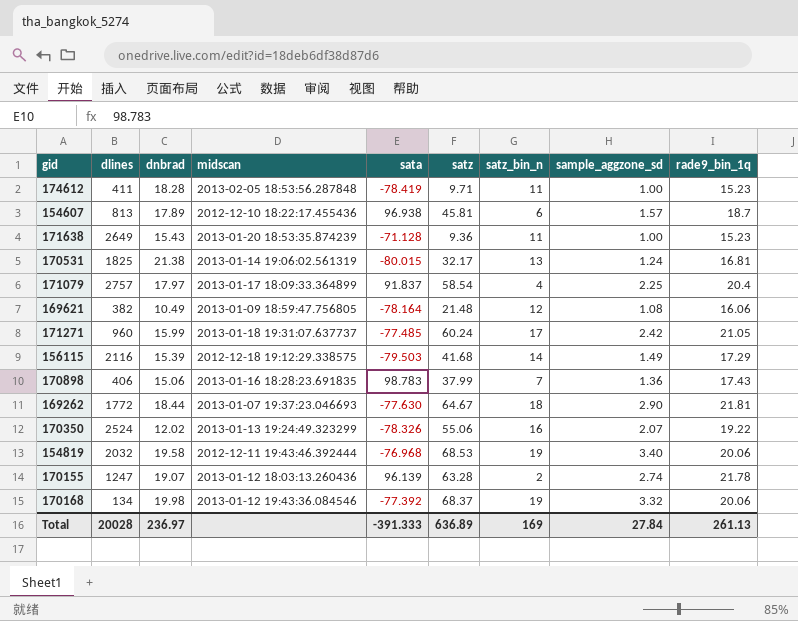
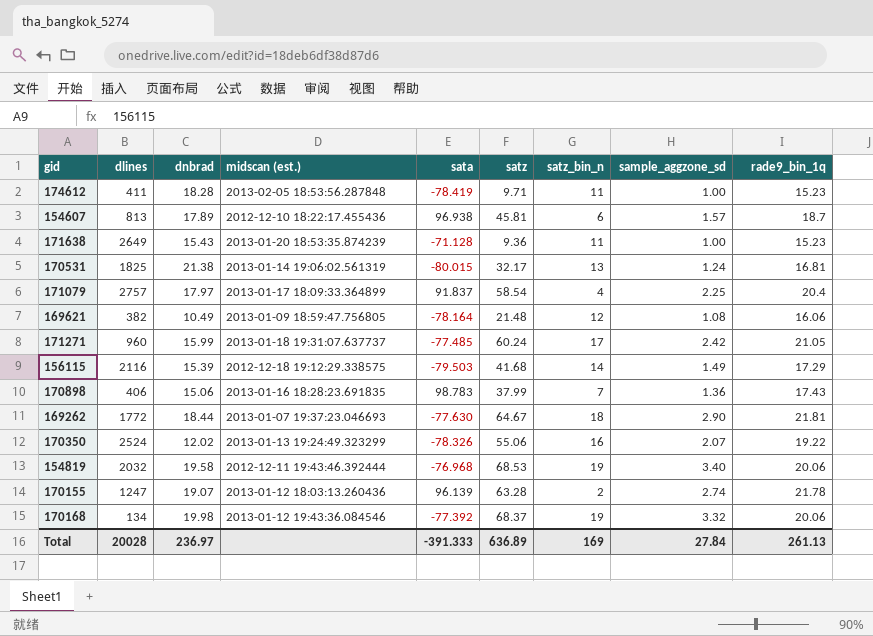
column name: midscan -> midscan (est.)

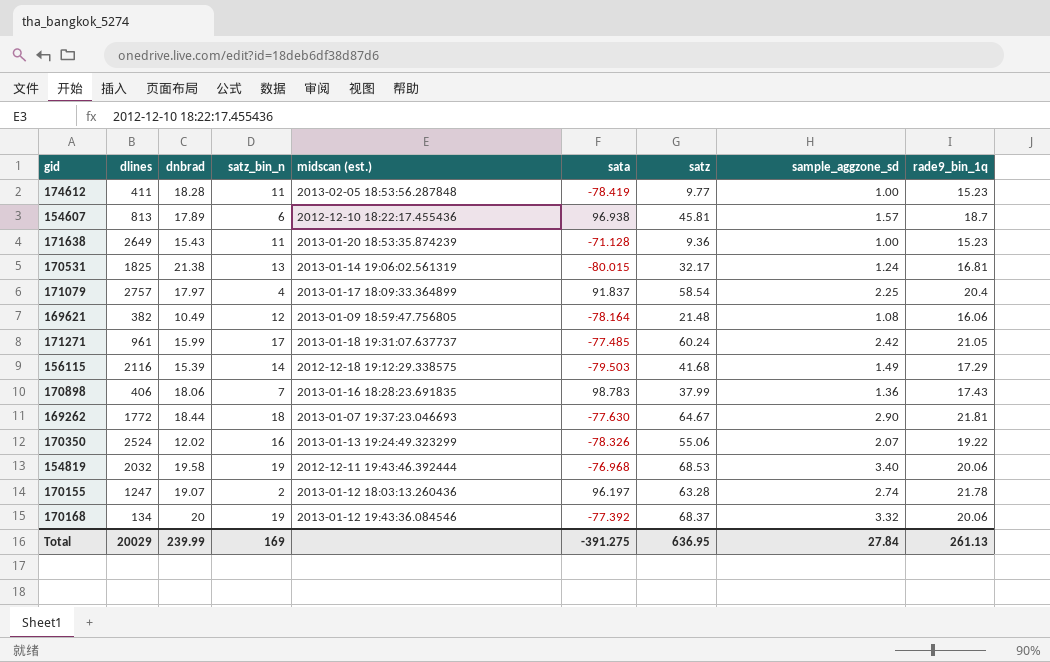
column satz_bin_n | position: 7 -> 4
174612 | satz: 9.71 -> 9.77
171271 | dlines: 960 -> 961
170898 | dnbrad: 15.06 -> 18.06
170155 | sata: 96.139 -> 96.197
170168 | dnbrad: 19.98 -> 20
Total | dlines: 20028 -> 20029
Total | dnbrad: 236.97 -> 239.99
Total | sata: -391.333 -> -391.275
Total | satz: 636.89 -> 636.95

